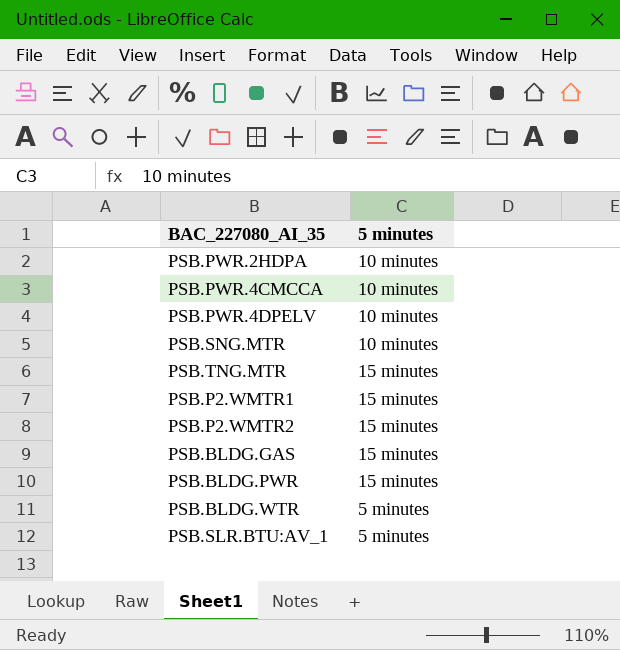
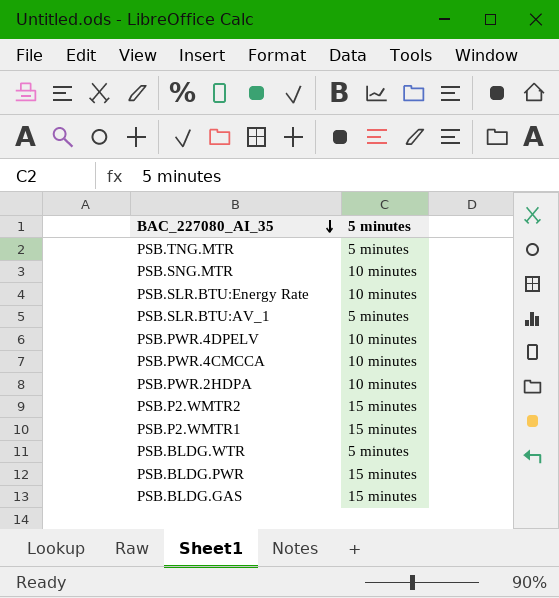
row order: none -> BAC_227080_AI_35 descending
PSB.TNG.MTR | 5 minutes: 15 minutes -> 5 minutes
row PSB.SLR.BTU:Energy Rate: none -> 10 minutes

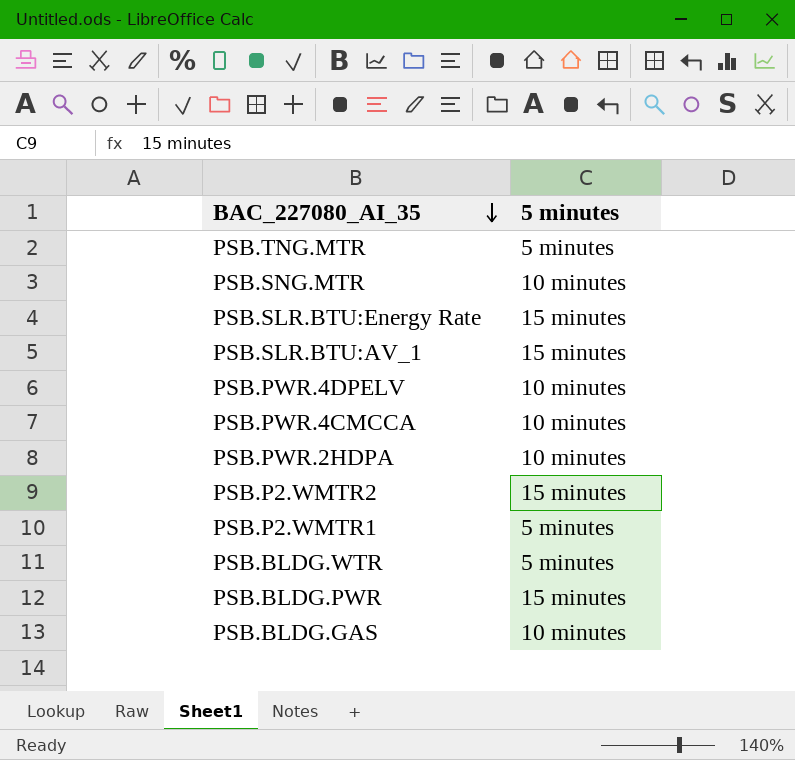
PSB.SLR.BTU:Energy Rate | 5 minutes: 10 minutes -> 15 minutes
PSB.SLR.BTU:AV_1 | 5 minutes: 5 minutes -> 15 minutes
PSB.P2.WMTR1 | 5 minutes: 15 minutes -> 5 minutes
PSB.BLDG.GAS | 5 minutes: 15 minutes -> 10 minutes

